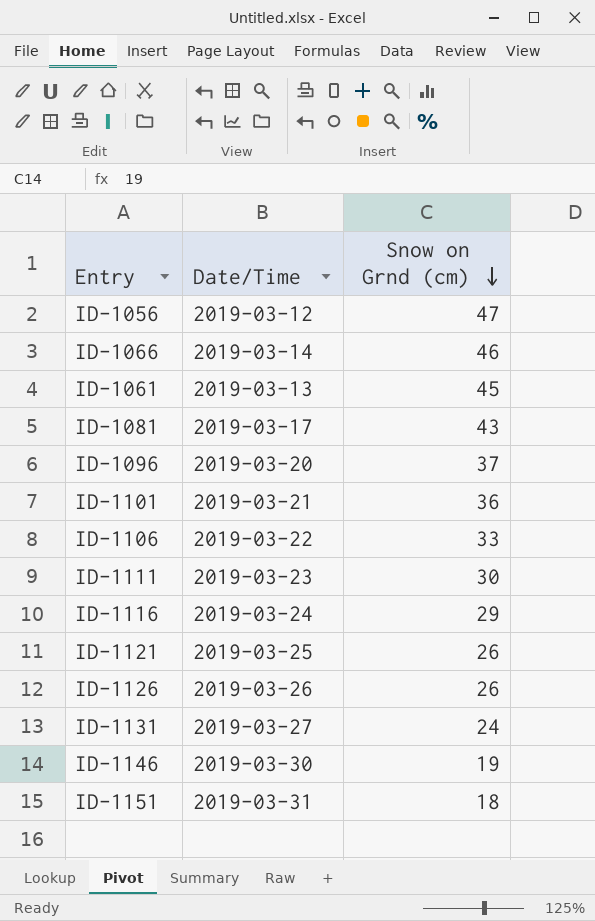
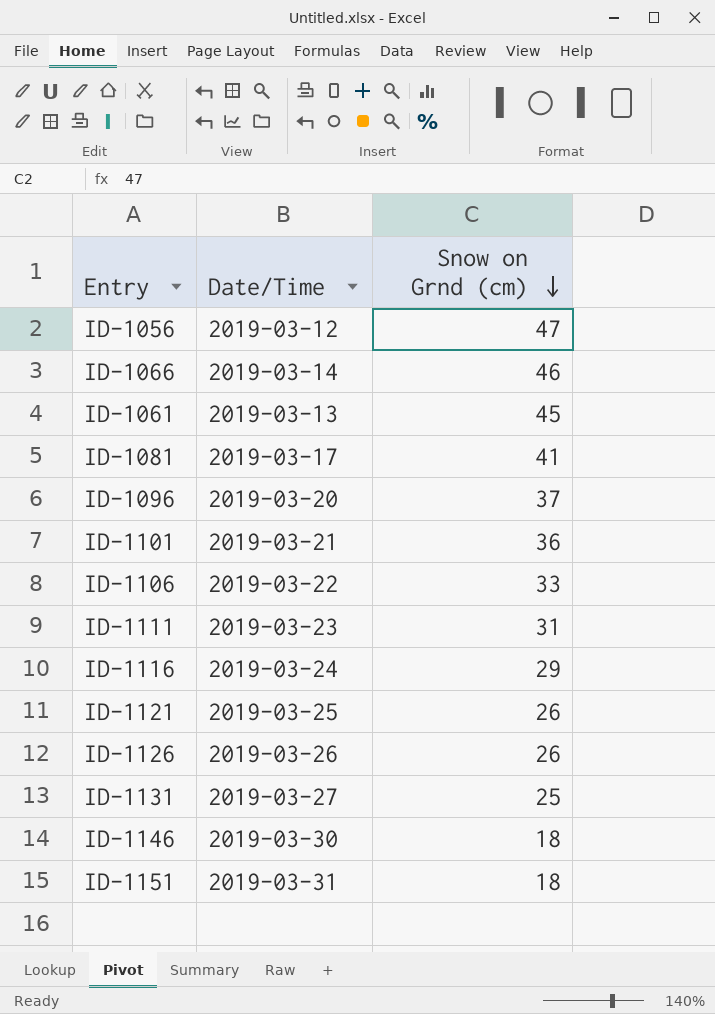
ID-1081 | Snow on Grnd (cm): 43 -> 41
ID-1111 | Snow on Grnd (cm): 30 -> 31
ID-1131 | Snow on Grnd (cm): 24 -> 25
ID-1146 | Snow on Grnd (cm): 19 -> 18

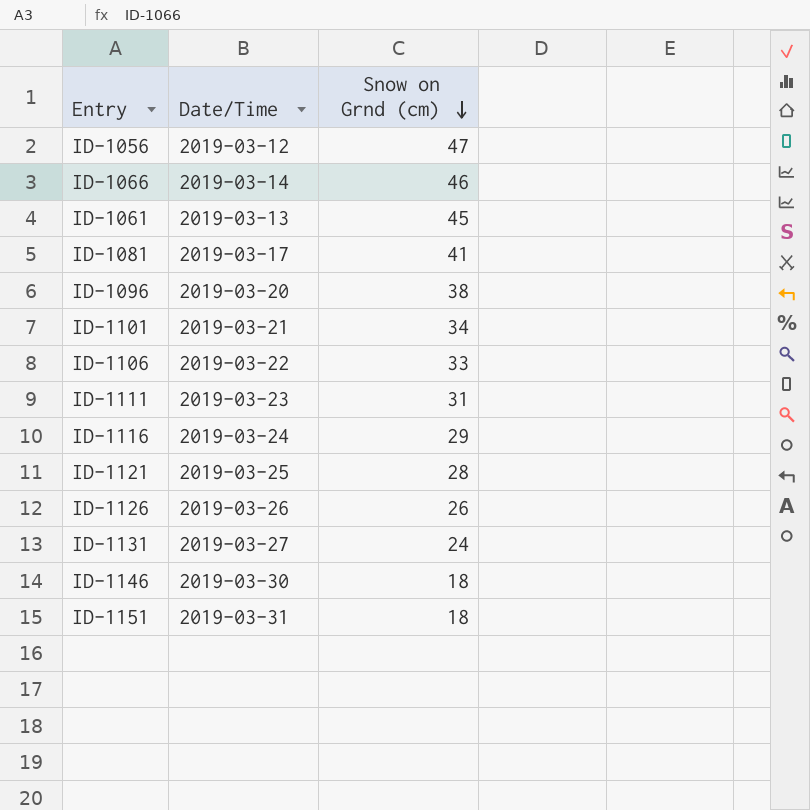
ID-1096 | Snow on Grnd (cm): 37 -> 38
ID-1101 | Snow on Grnd (cm): 36 -> 34
ID-1121 | Snow on Grnd (cm): 26 -> 28
ID-1131 | Snow on Grnd (cm): 25 -> 24

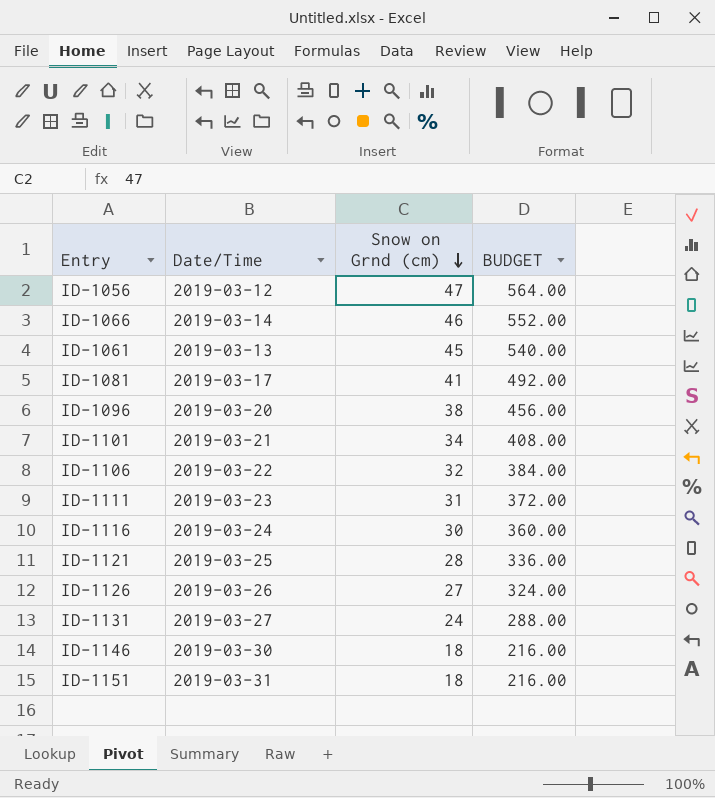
column BUDGET | formula: none -> [Snow on Grnd (cm)] * 12
ID-1106 | Snow on Grnd (cm): 33 -> 32
ID-1116 | Snow on Grnd (cm): 29 -> 30
ID-1126 | Snow on Grnd (cm): 26 -> 27

